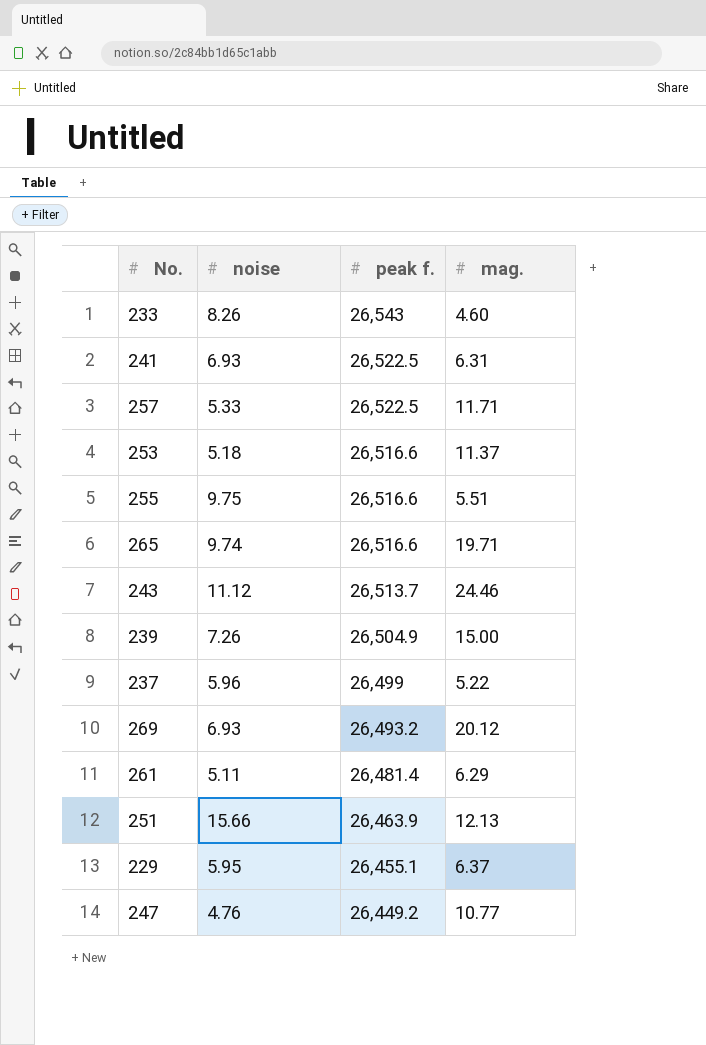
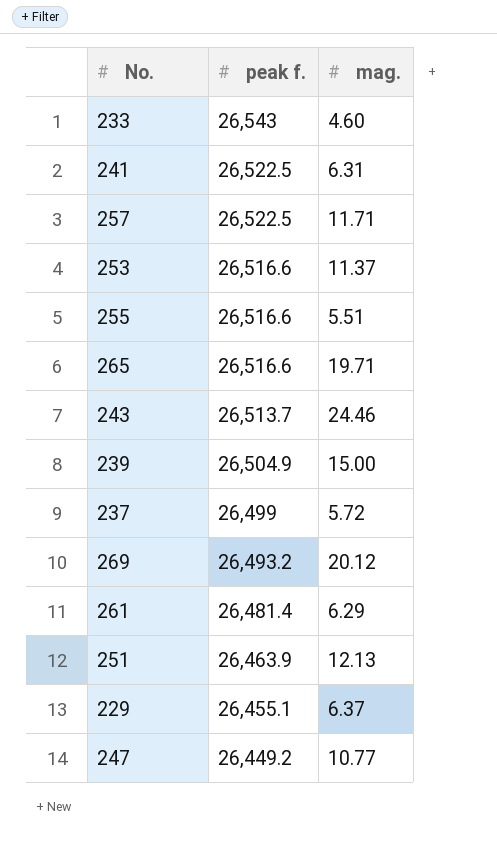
column noise | position: 2 -> none
237 | mag.: 5.22 -> 5.72

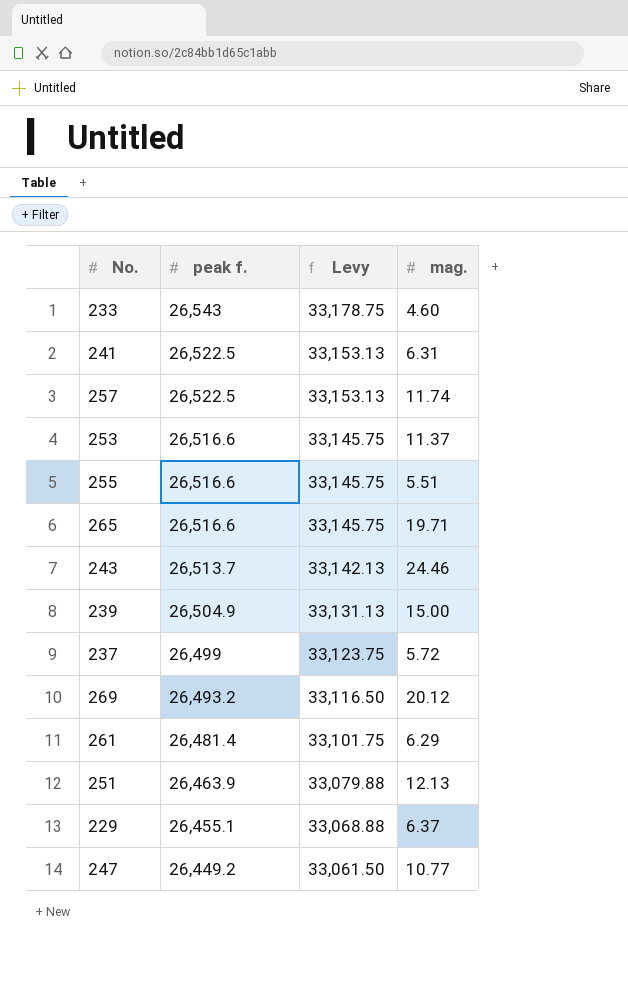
column Levy | formula: none -> [peak f.] * 1.25
257 | mag.: 11.71 -> 11.74

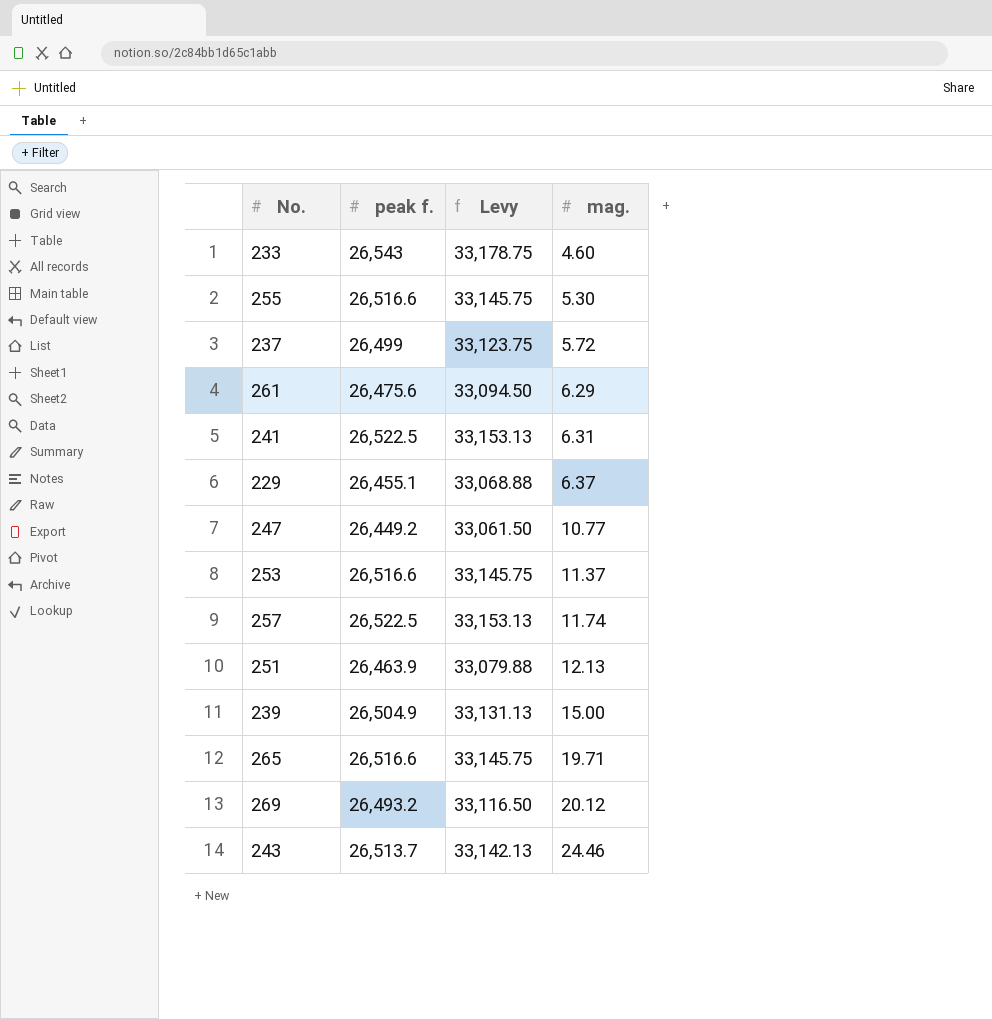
row order: peak f. descending -> mag. ascending
255 | mag.: 5.51 -> 5.30
261 | peak f.: 26,481.4 -> 26,475.6
261 | Levy: 33,101.75 -> 33,094.50

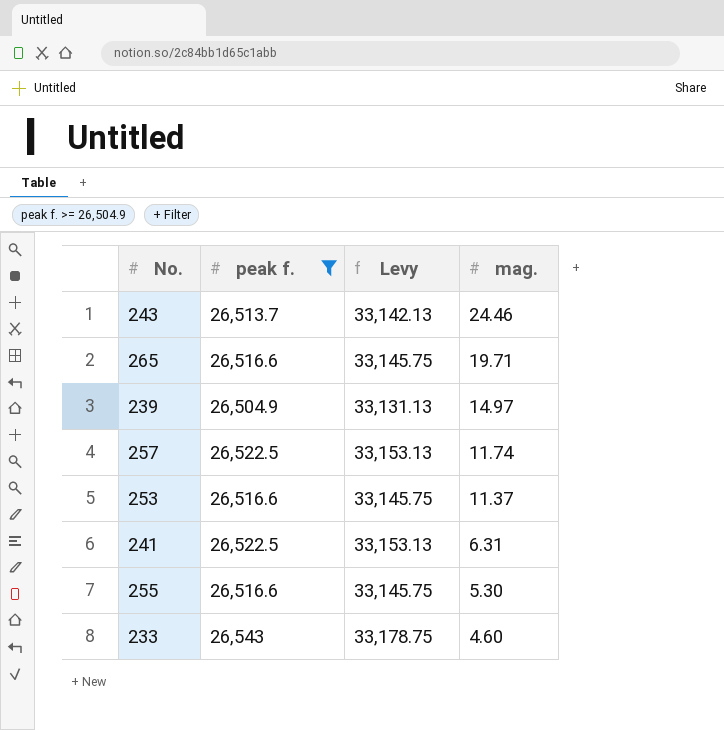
filter: none -> peak f. >= 26,504.9
row order: mag. ascending -> mag. descending
239 | mag.: 15.00 -> 14.97

